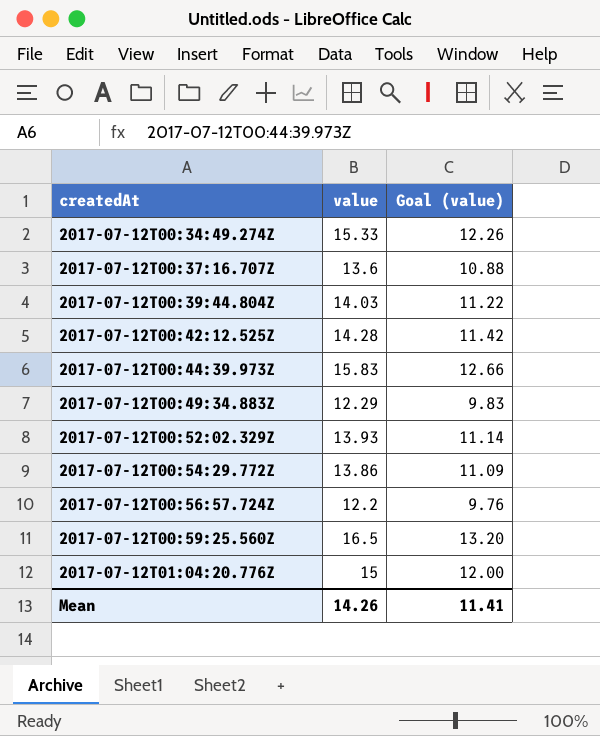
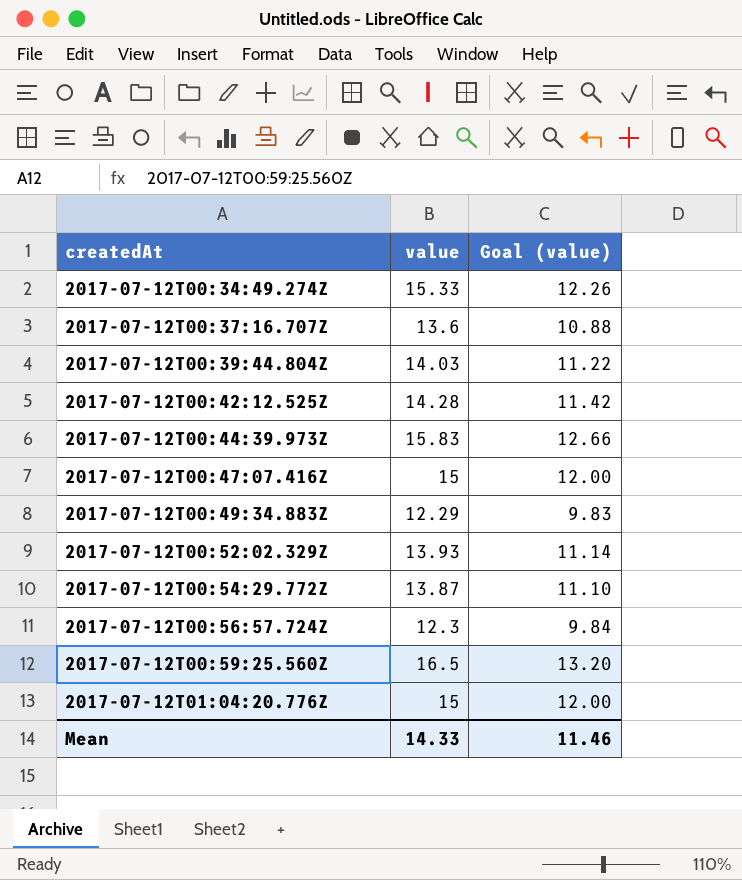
row 2017-07-12T00:47:07.416Z: none -> 15 | 12.00
2017-07-12T00:54:29.772Z | value: 13.86 -> 13.87
2017-07-12T00:54:29.772Z | Goal (value): 11.09 -> 11.10
2017-07-12T00:56:57.724Z | value: 12.2 -> 12.3
2017-07-12T00:56:57.724Z | Goal (value): 9.76 -> 9.84
Mean | value: 14.26 -> 14.33
Mean | Goal (value): 11.41 -> 11.46

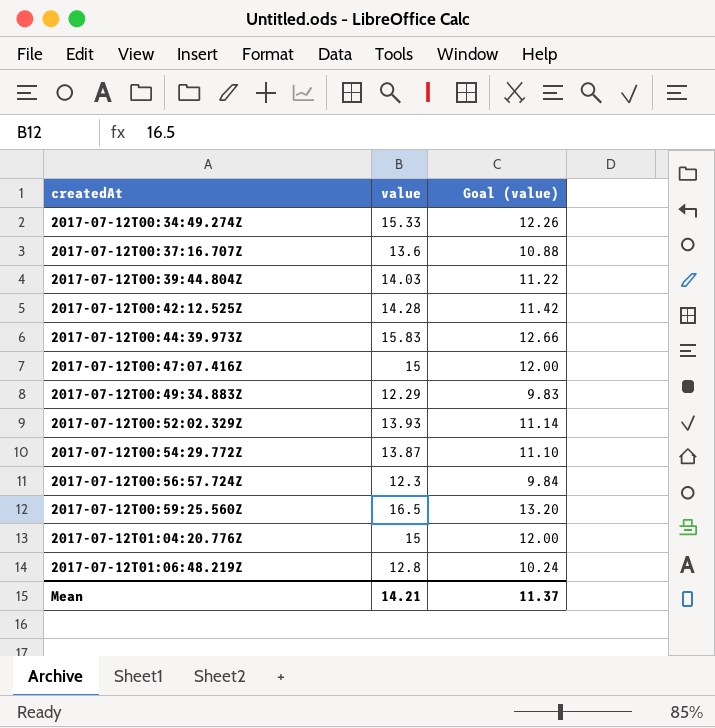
row 2017-07-12T01:06:48.219Z: none -> 12.8 | 10.24
Mean | value: 14.33 -> 14.21
Mean | Goal (value): 11.46 -> 11.37

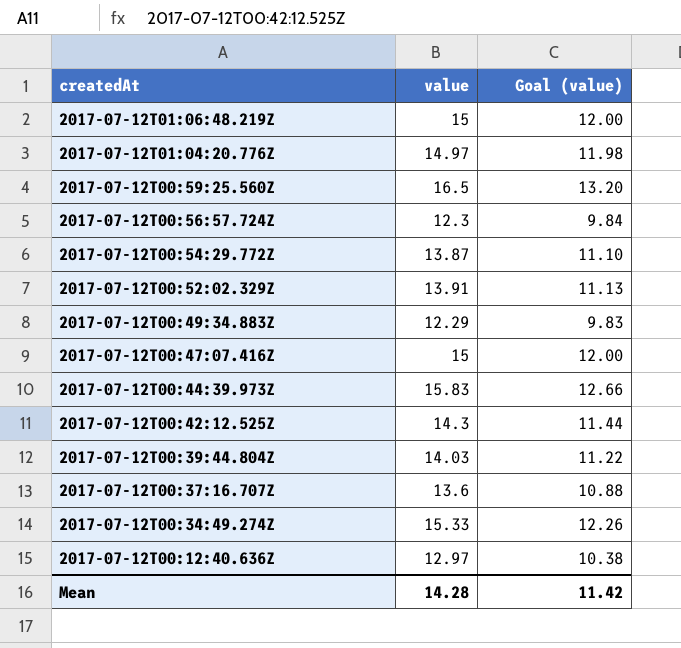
row order: createdAt ascending -> createdAt descending
2017-07-12T01:06:48.219Z | value: 12.8 -> 15
2017-07-12T01:06:48.219Z | Goal (value): 10.24 -> 12.00
2017-07-12T01:04:20.776Z | value: 15 -> 14.97
2017-07-12T01:04:20.776Z | Goal (value): 12.00 -> 11.98
2017-07-12T00:52:02.329Z | value: 13.93 -> 13.91
2017-07-12T00:52:02.329Z | Goal (value): 11.14 -> 11.13
2017-07-12T00:42:12.525Z | value: 14.28 -> 14.3
2017-07-12T00:42:12.525Z | Goal (value): 11.42 -> 11.44
row 2017-07-12T00:12:40.636Z: none -> 12.97 | 10.38
Mean | value: 14.21 -> 14.28
Mean | Goal (value): 11.37 -> 11.42

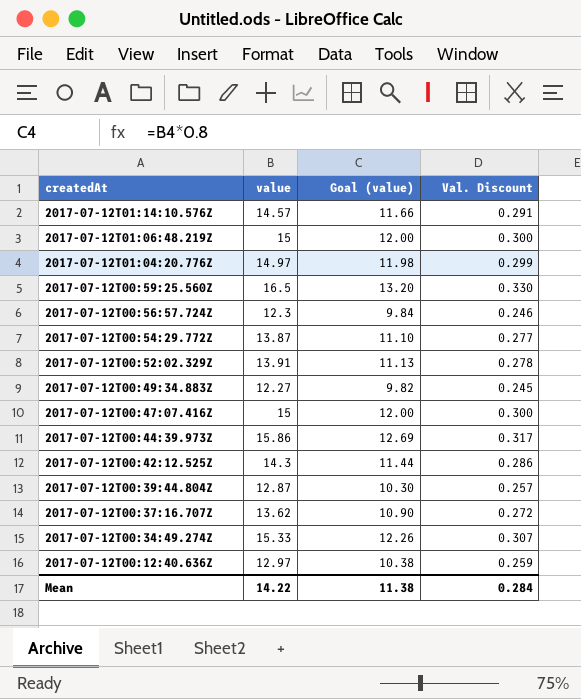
column Val. Discount | formula: none -> [value] * 0.02
row 2017-07-12T01:14:10.576Z: none -> 14.57 | 11.66 | 0.291
2017-07-12T00:49:34.883Z | value: 12.29 -> 12.27
2017-07-12T00:49:34.883Z | Goal (value): 9.83 -> 9.82
2017-07-12T00:44:39.973Z | value: 15.83 -> 15.86
2017-07-12T00:44:39.973Z | Goal (value): 12.66 -> 12.69
2017-07-12T00:39:44.804Z | value: 14.03 -> 12.87
2017-07-12T00:39:44.804Z | Goal (value): 11.22 -> 10.30
2017-07-12T00:37:16.707Z | value: 13.6 -> 13.62
2017-07-12T00:37:16.707Z | Goal (value): 10.88 -> 10.90
Mean | value: 14.28 -> 14.22
Mean | Goal (value): 11.42 -> 11.38

